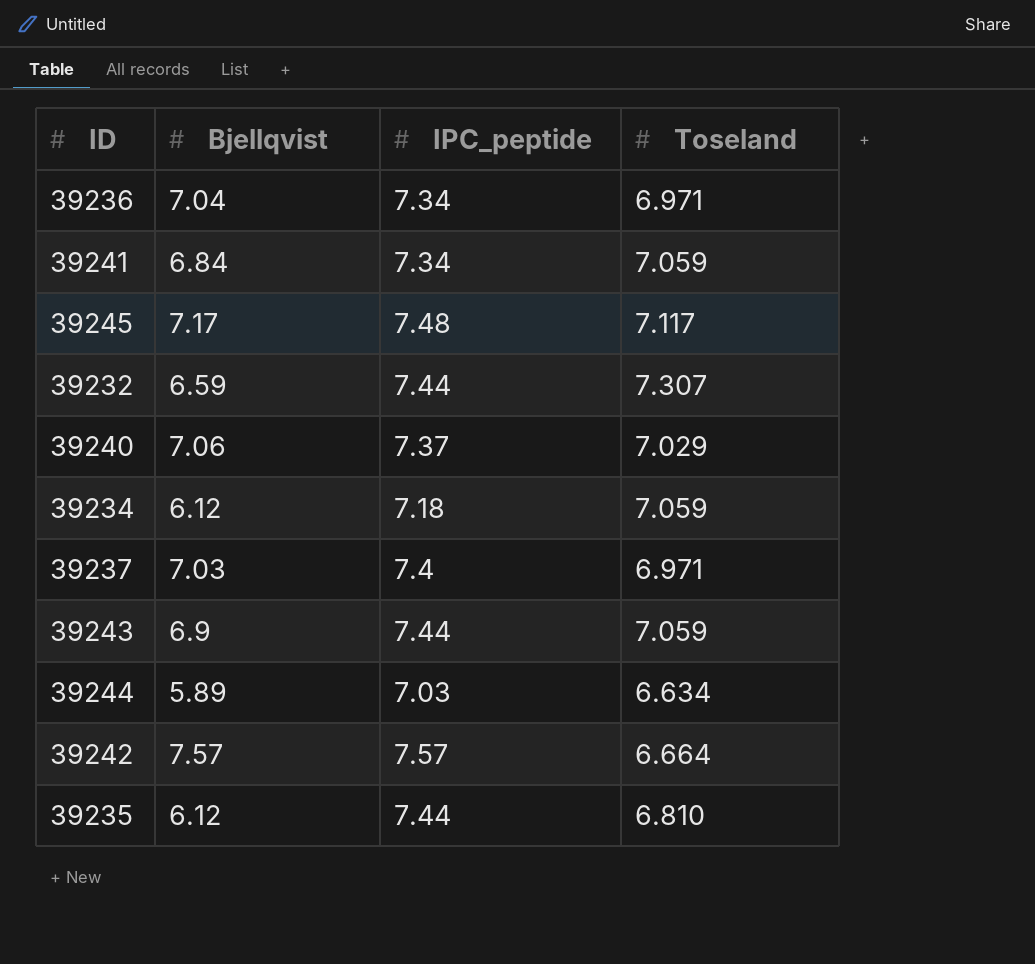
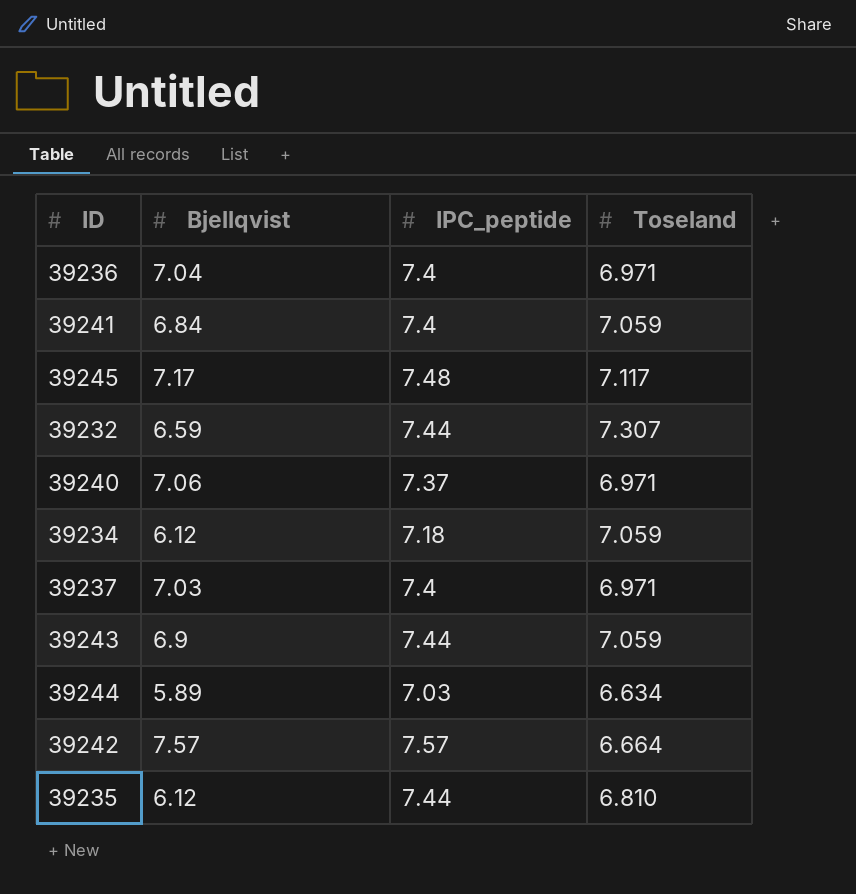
39236 | IPC_peptide: 7.34 -> 7.4
39241 | IPC_peptide: 7.34 -> 7.4
39240 | Toseland: 7.029 -> 6.971

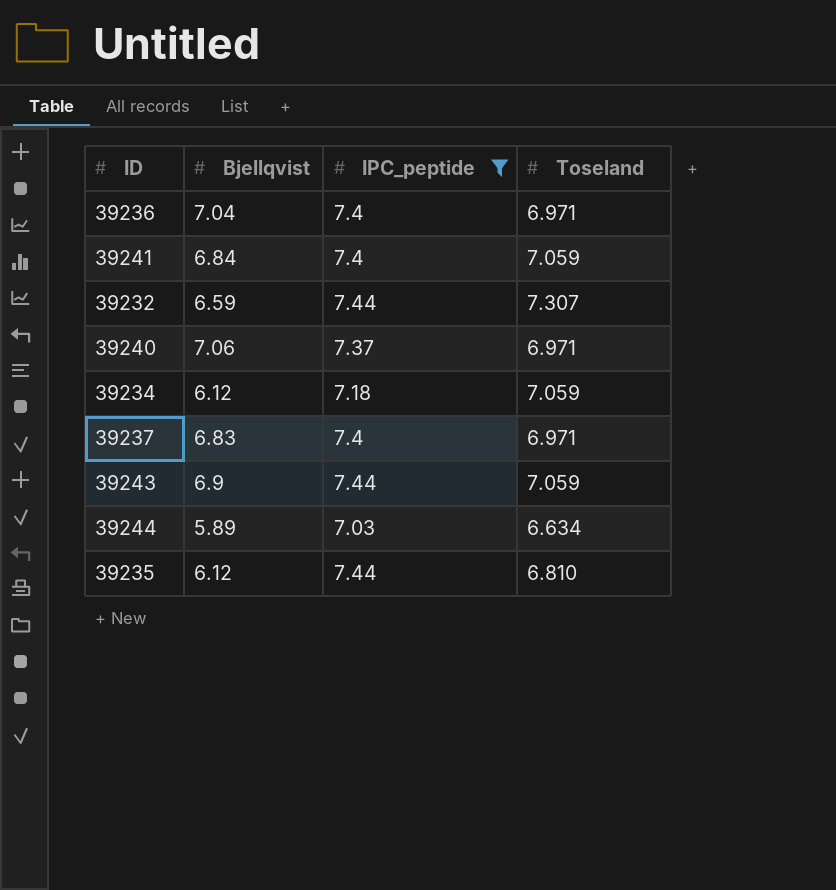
filter: none -> IPC_peptide <= 7.44
39237 | Bjellqvist: 7.03 -> 6.83

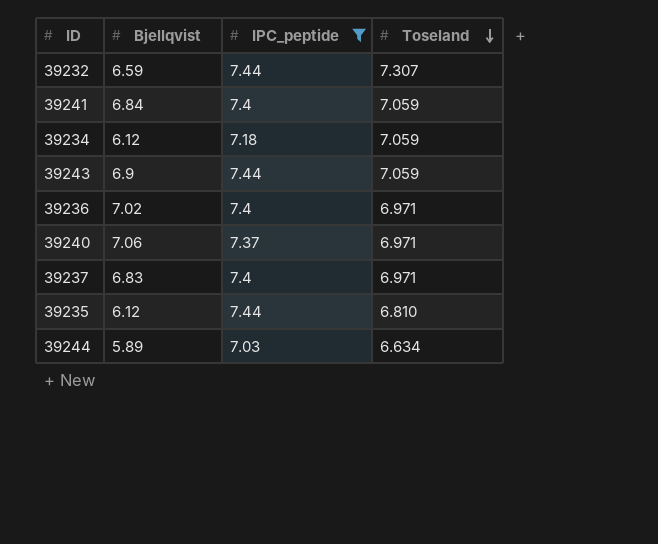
row order: none -> Toseland descending
39236 | Bjellqvist: 7.04 -> 7.02

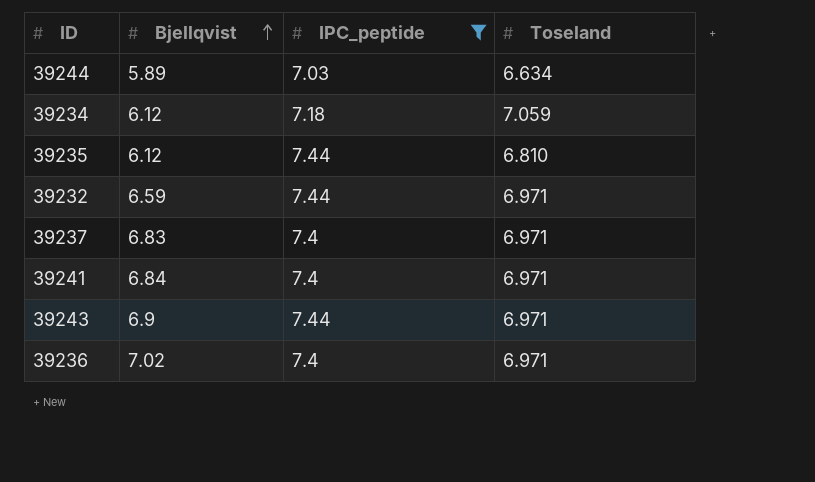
row order: Toseland descending -> Bjellqvist ascending
row 39240: 7.06 | 7.37 | 6.971 -> none
39232 | Toseland: 7.307 -> 6.971
39241 | Toseland: 7.059 -> 6.971
39243 | Toseland: 7.059 -> 6.971

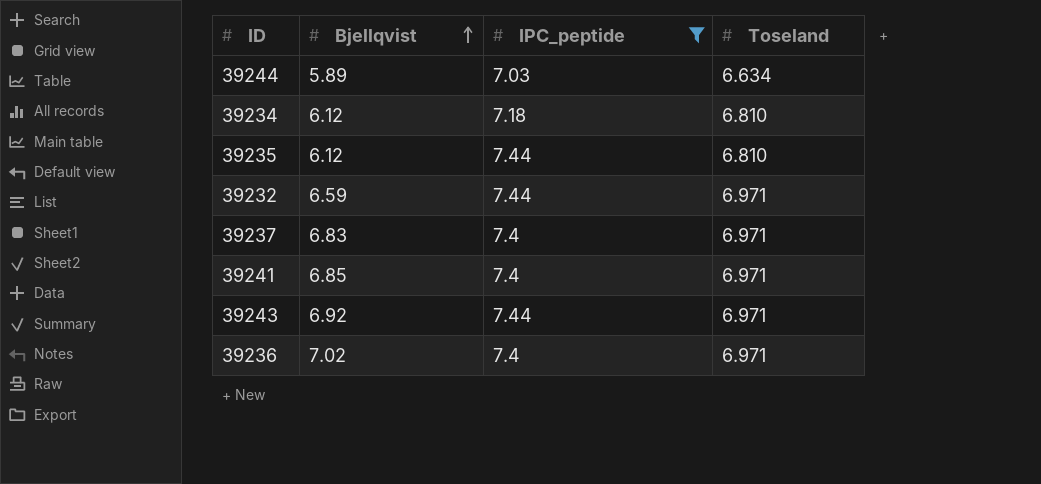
39234 | Toseland: 7.059 -> 6.810
39241 | Bjellqvist: 6.84 -> 6.85
39243 | Bjellqvist: 6.9 -> 6.92

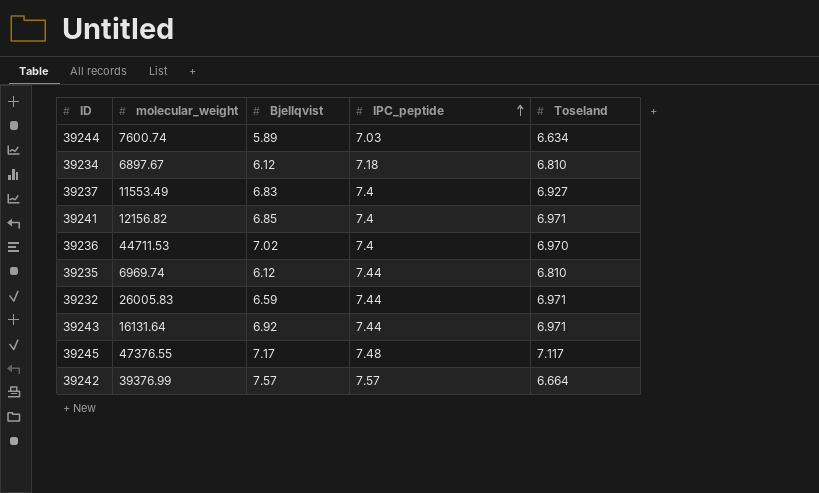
filter: IPC_peptide <= 7.44 -> none
row order: Bjellqvist ascending -> IPC_peptide ascending
column molecular_weight | position: none -> 2
39237 | Toseland: 6.971 -> 6.927
39236 | Toseland: 6.971 -> 6.970

